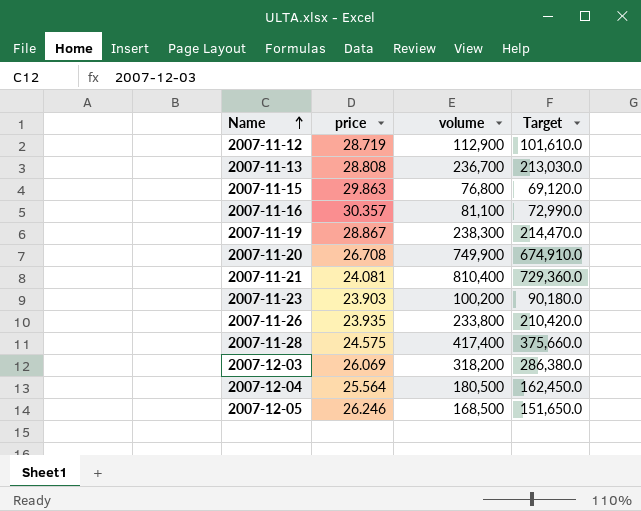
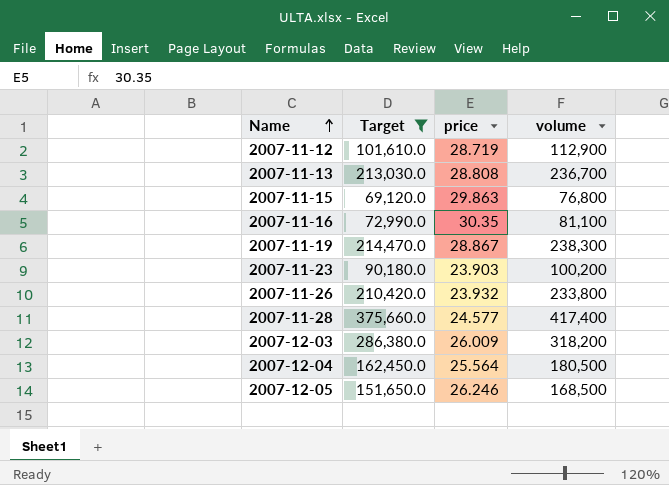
filter: none -> Target <= 375,660.0
column Target | position: 4 -> 2
2007-11-16 | price: 30.357 -> 30.35
2007-11-26 | price: 23.935 -> 23.932
2007-11-28 | price: 24.575 -> 24.577
2007-12-03 | price: 26.069 -> 26.009

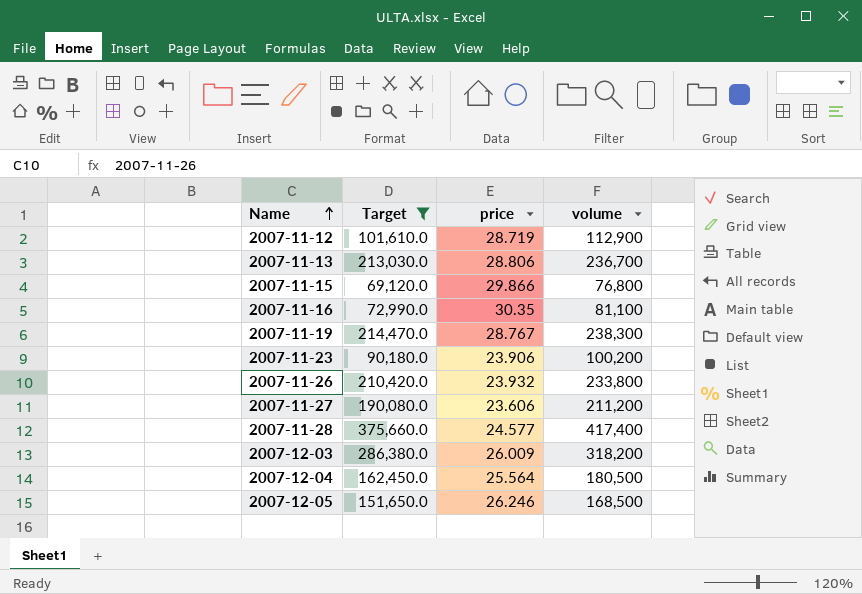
2007-11-13 | price: 28.808 -> 28.806
2007-11-15 | price: 29.863 -> 29.866
2007-11-19 | price: 28.867 -> 28.767
2007-11-23 | price: 23.903 -> 23.906
row 2007-11-27: none -> 190,080.0 | 23.606 | 211,200

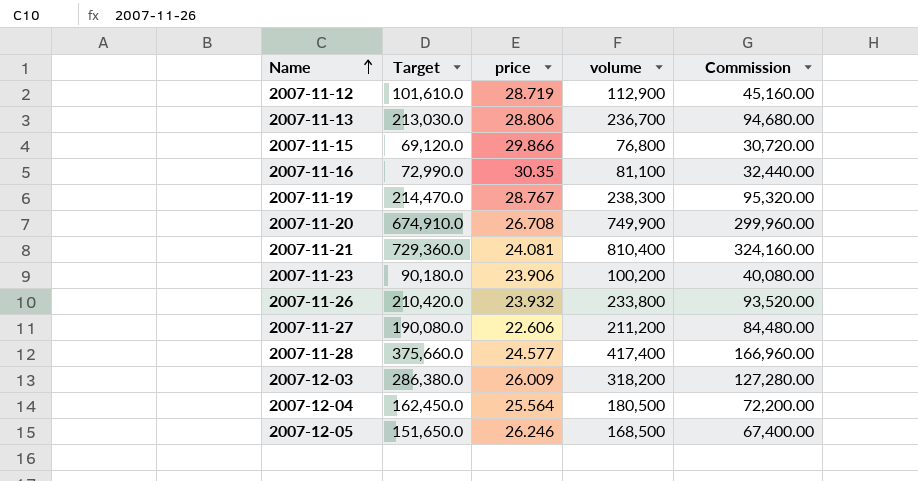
filter: Target <= 375,660.0 -> none
column Commission | formula: none -> [volume] * 0.4
2007-11-27 | price: 23.606 -> 22.606

